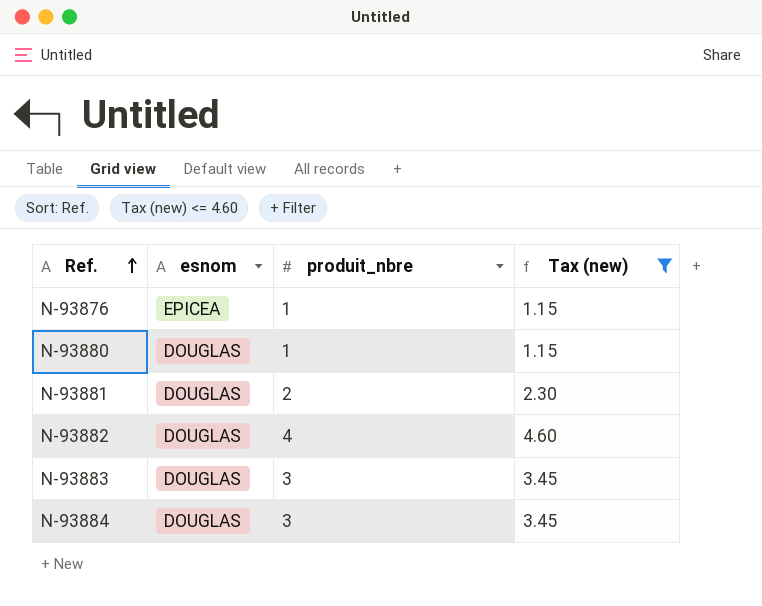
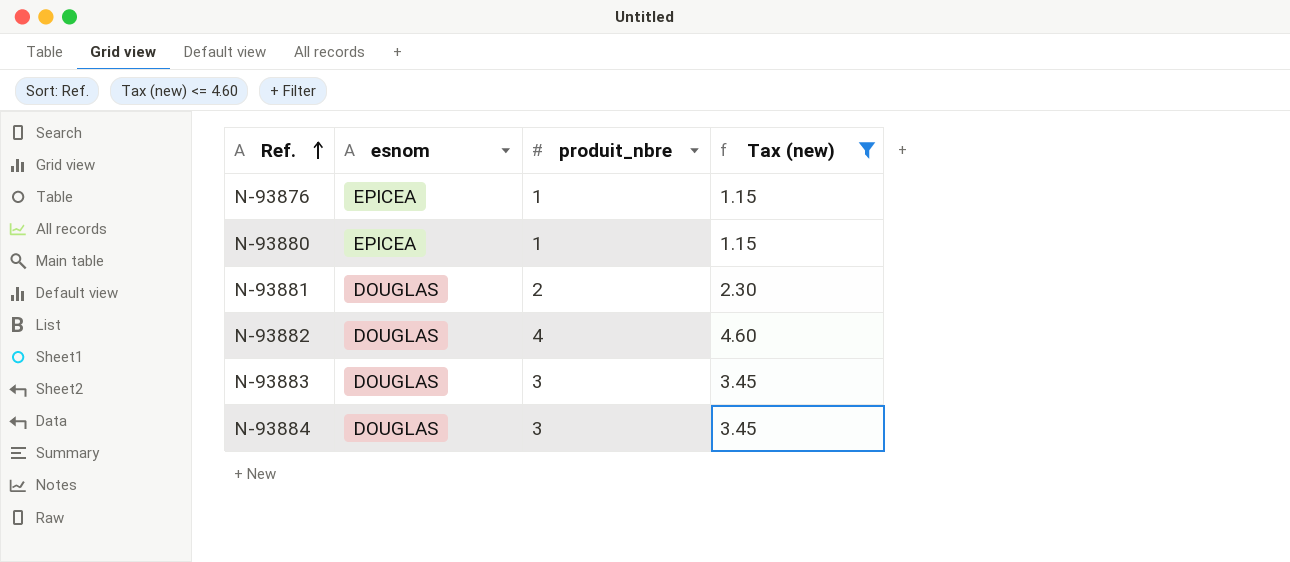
N-93880 | esnom: DOUGLAS -> EPICEA

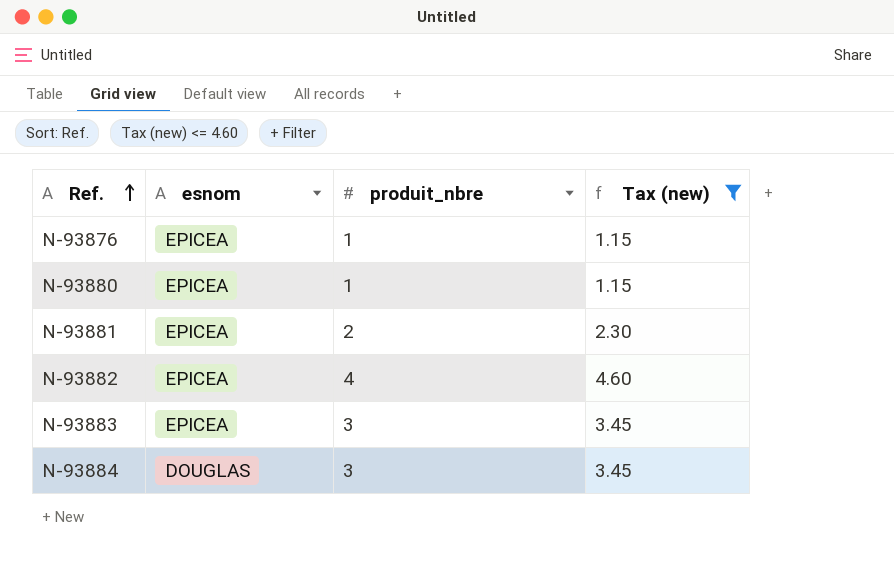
N-93881 | esnom: DOUGLAS -> EPICEA
N-93882 | esnom: DOUGLAS -> EPICEA
N-93883 | esnom: DOUGLAS -> EPICEA

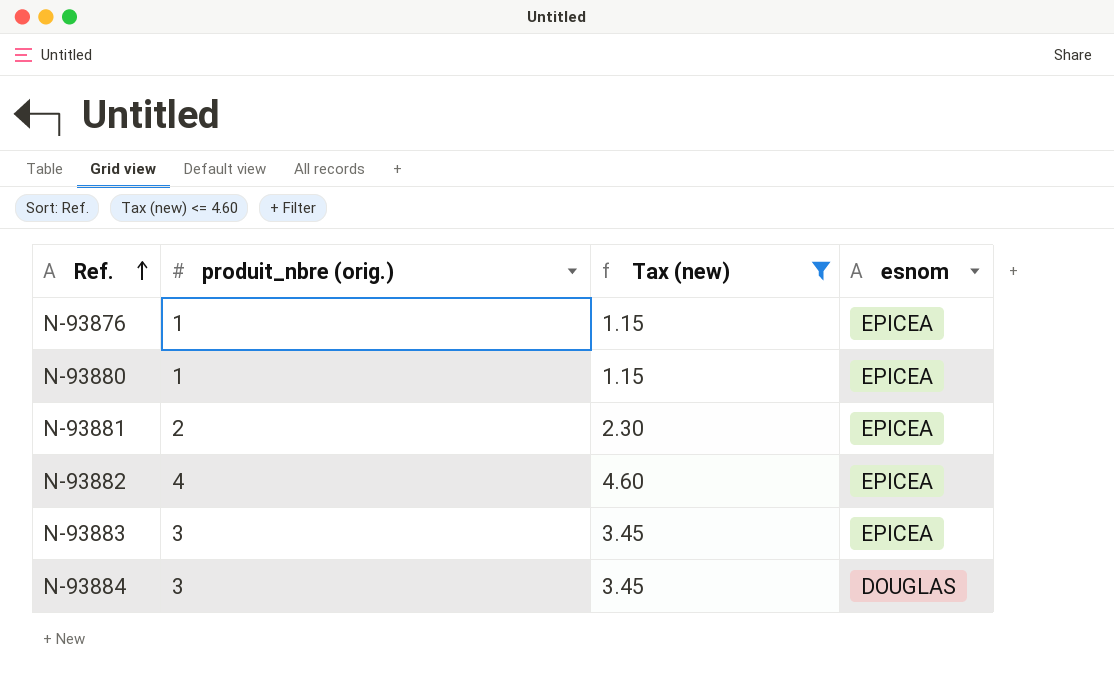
column name: produit_nbre -> produit_nbre (orig.)
column esnom | position: 2 -> 4

